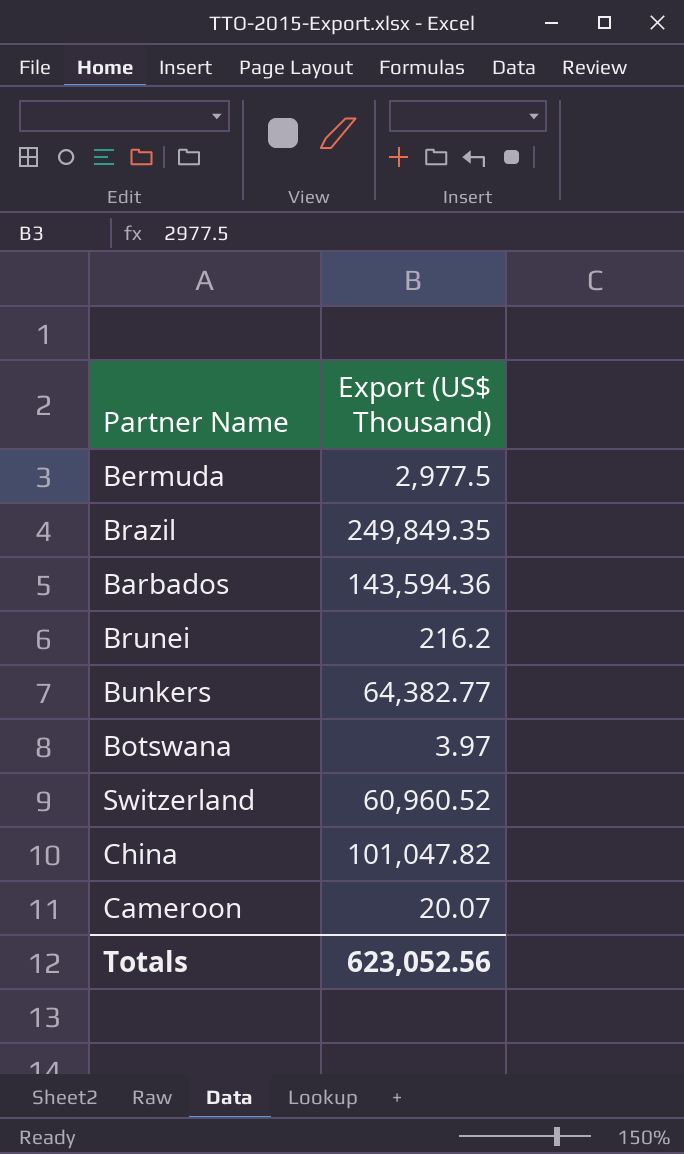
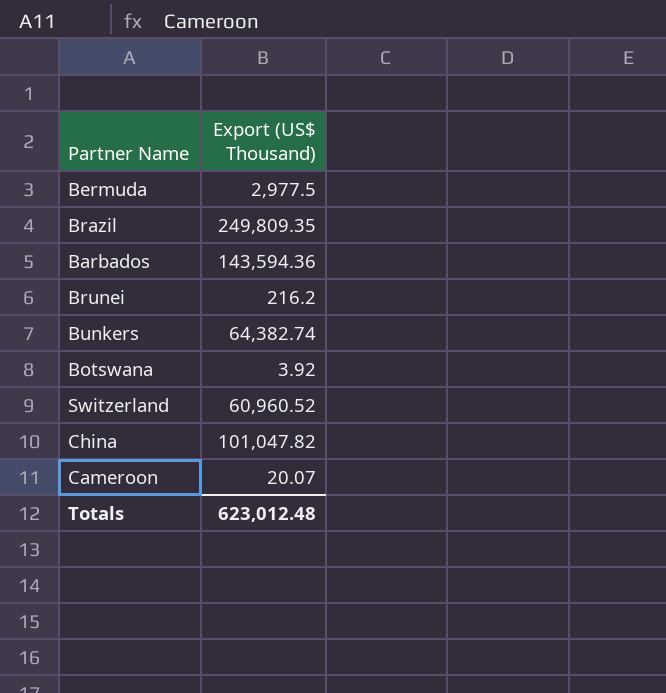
Brazil | Export (US$ Thousand): 249,849.35 -> 249,809.35
Bunkers | Export (US$ Thousand): 64,382.77 -> 64,382.74
Botswana | Export (US$ Thousand): 3.97 -> 3.92
Totals | Export (US$ Thousand): 623,052.56 -> 623,012.48

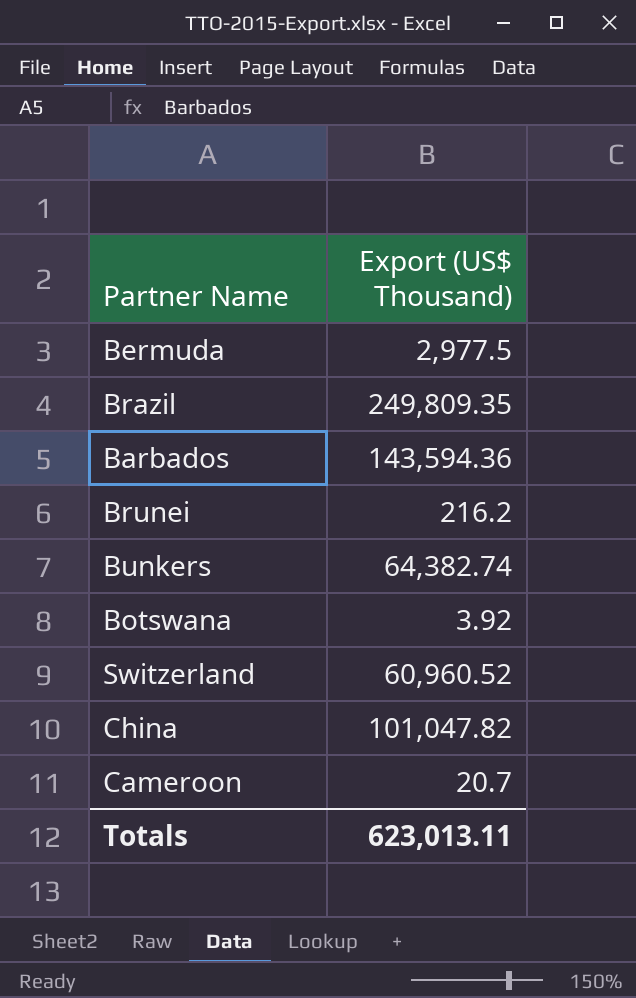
Cameroon | Export (US$ Thousand): 20.07 -> 20.7
Totals | Export (US$ Thousand): 623,012.48 -> 623,013.11

